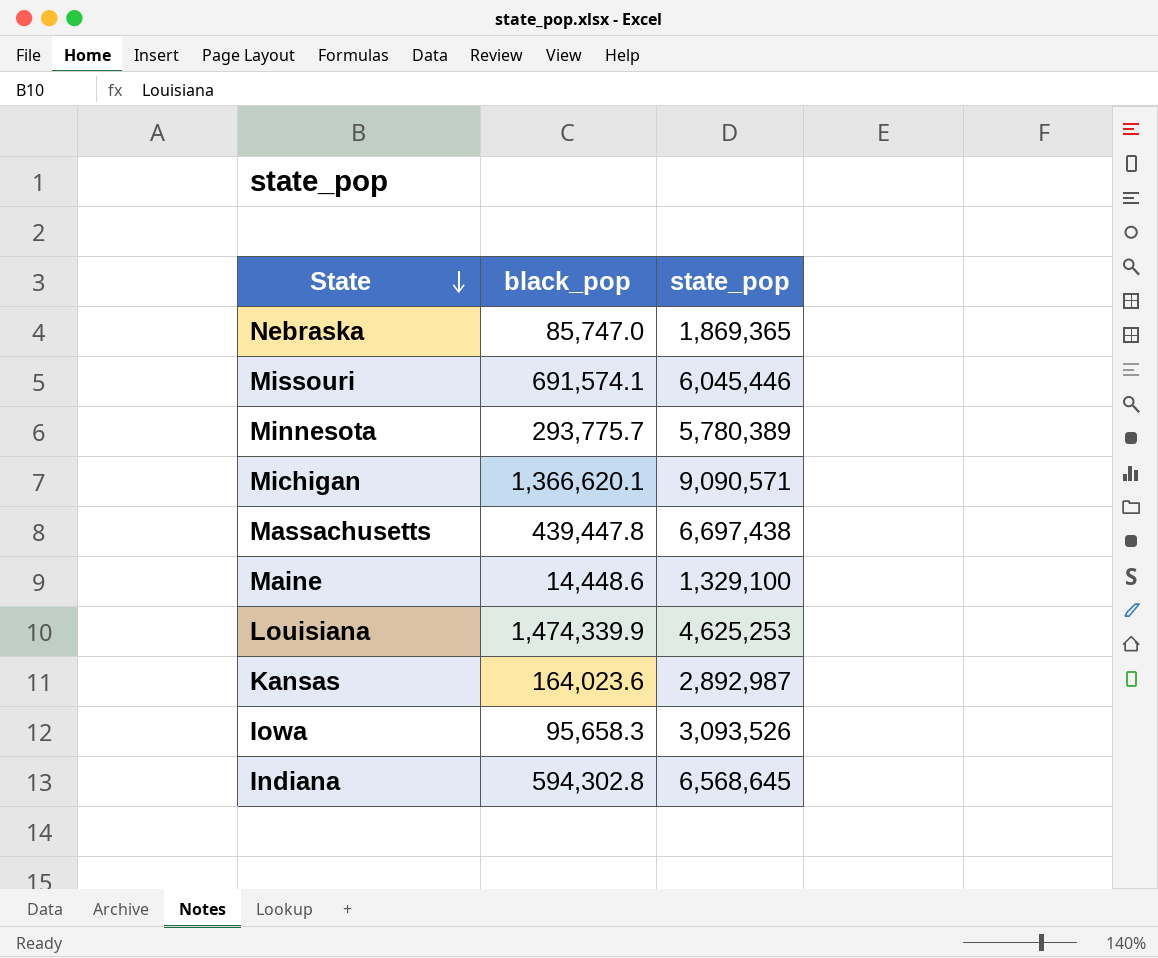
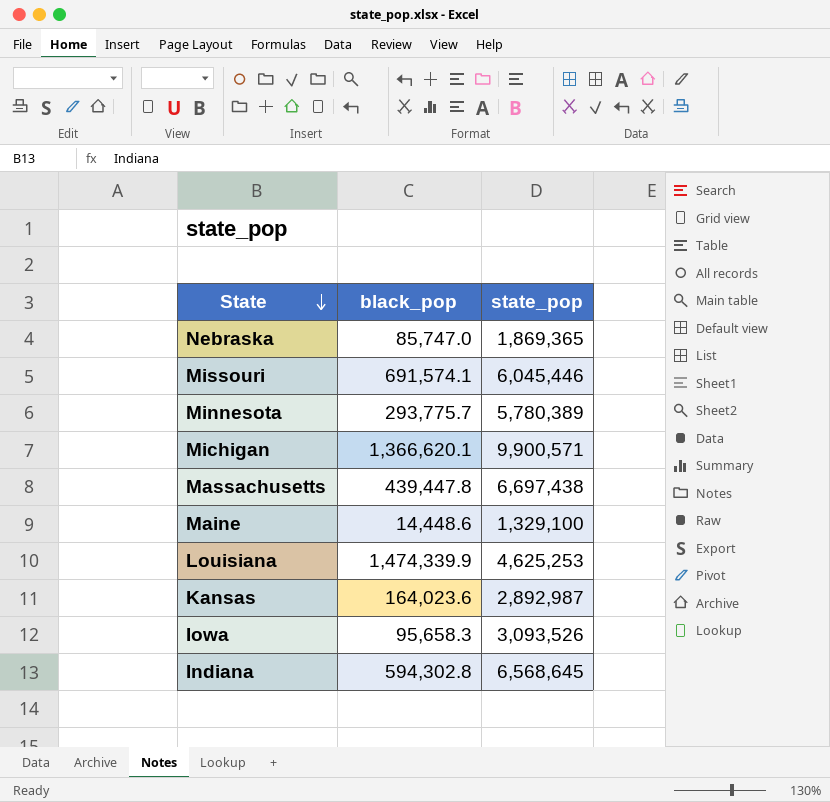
Michigan | state_pop: 9,090,571 -> 9,900,571

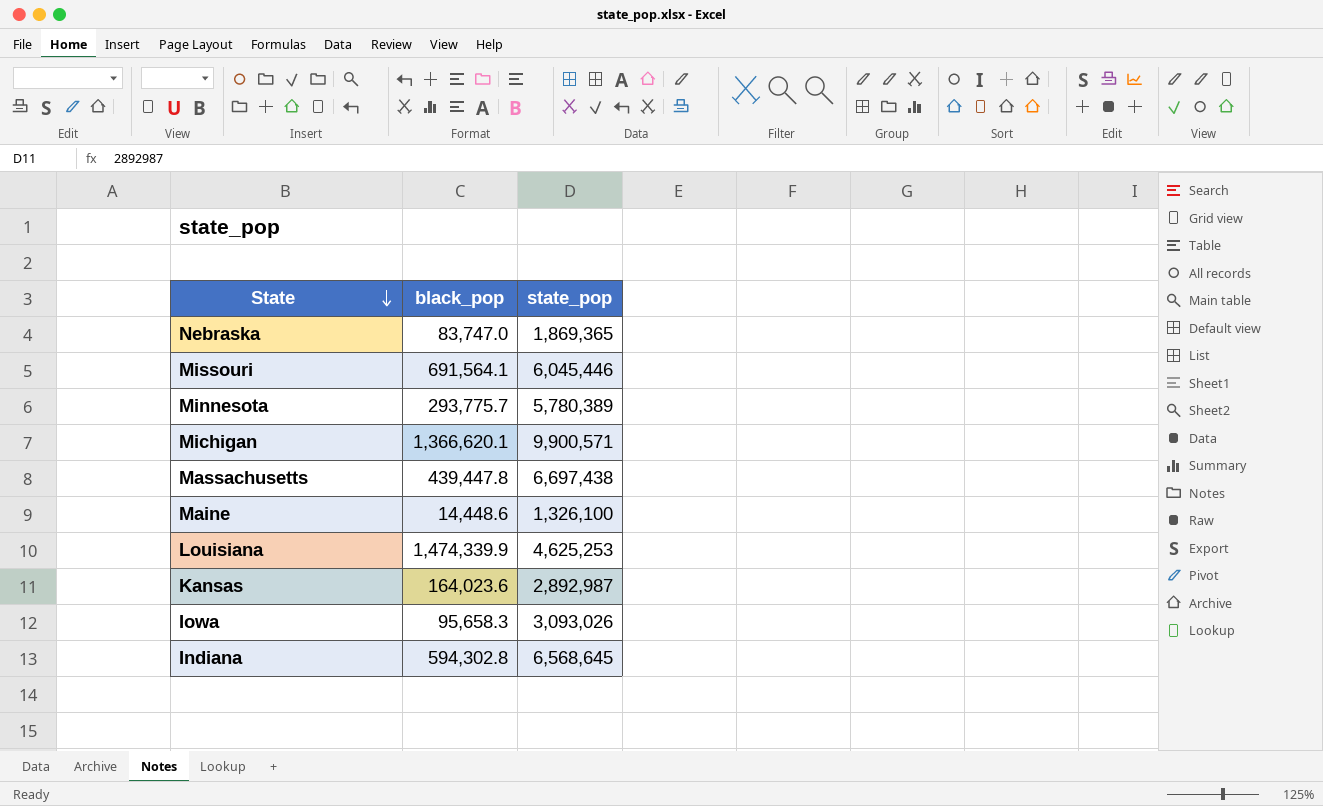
Nebraska | black_pop: 85,747.0 -> 83,747.0
Missouri | black_pop: 691,574.1 -> 691,564.1
Maine | state_pop: 1,329,100 -> 1,326,100
Iowa | state_pop: 3,093,526 -> 3,093,026

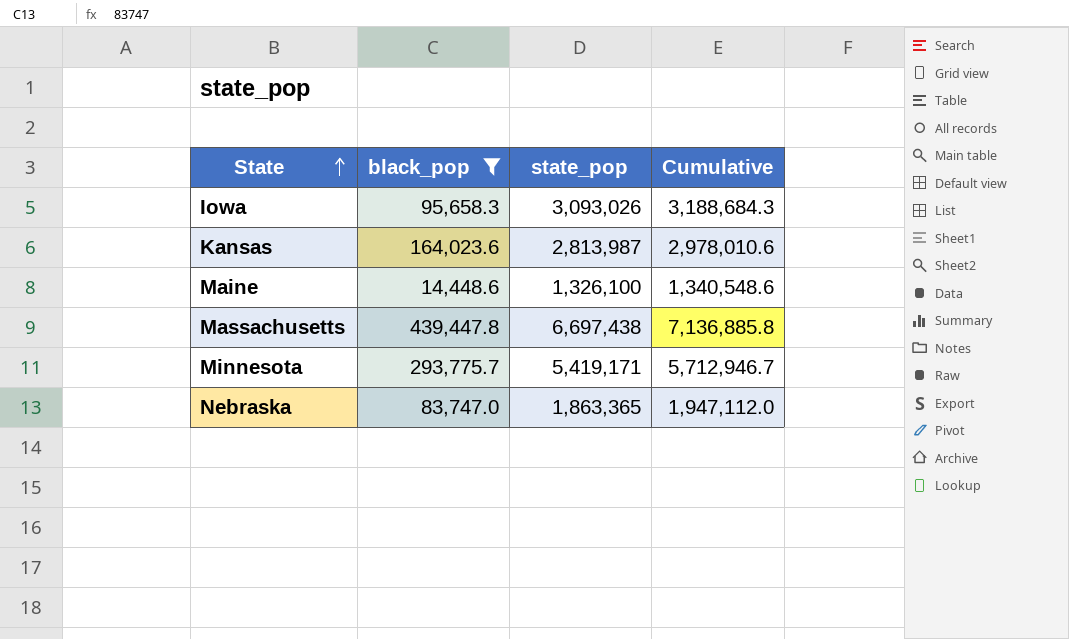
filter: none -> black_pop <= 439,447.8
row order: State descending -> State ascending
column Cumulative | formula: none -> [black_pop] + [state_pop]
Kansas | state_pop: 2,892,987 -> 2,813,987
Minnesota | state_pop: 5,780,389 -> 5,419,171
Nebraska | state_pop: 1,869,365 -> 1,863,365

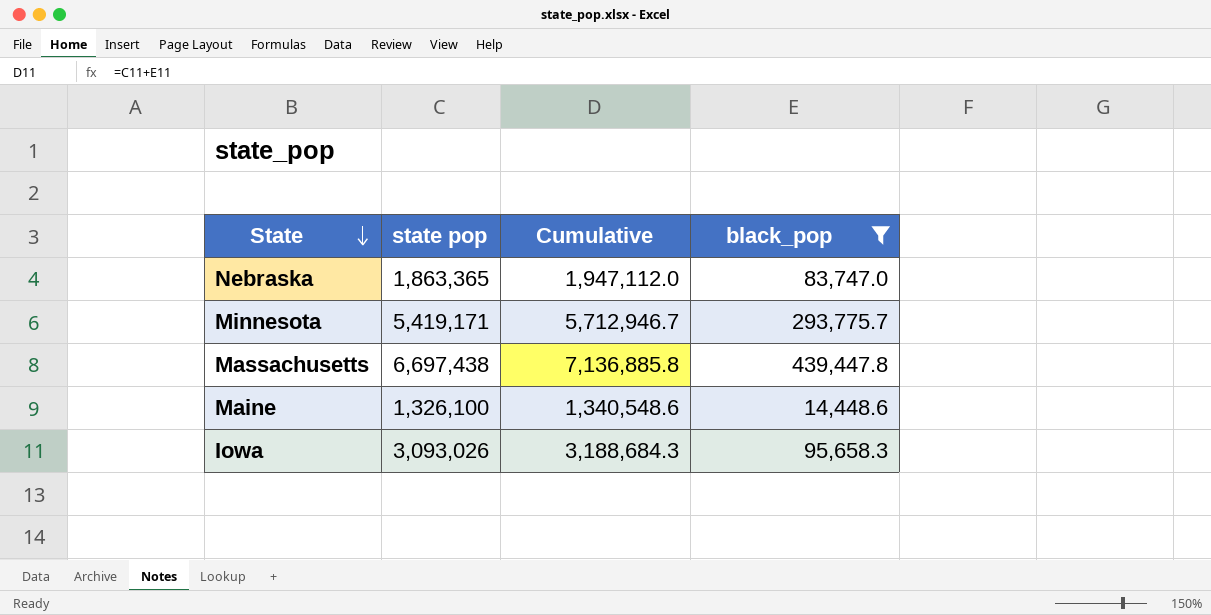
row order: State ascending -> State descending
column name: state_pop -> state pop
column black_pop | position: 2 -> 4
row Kansas: 164,023.6 | 2,813,987 | 2,978,010.6 -> none

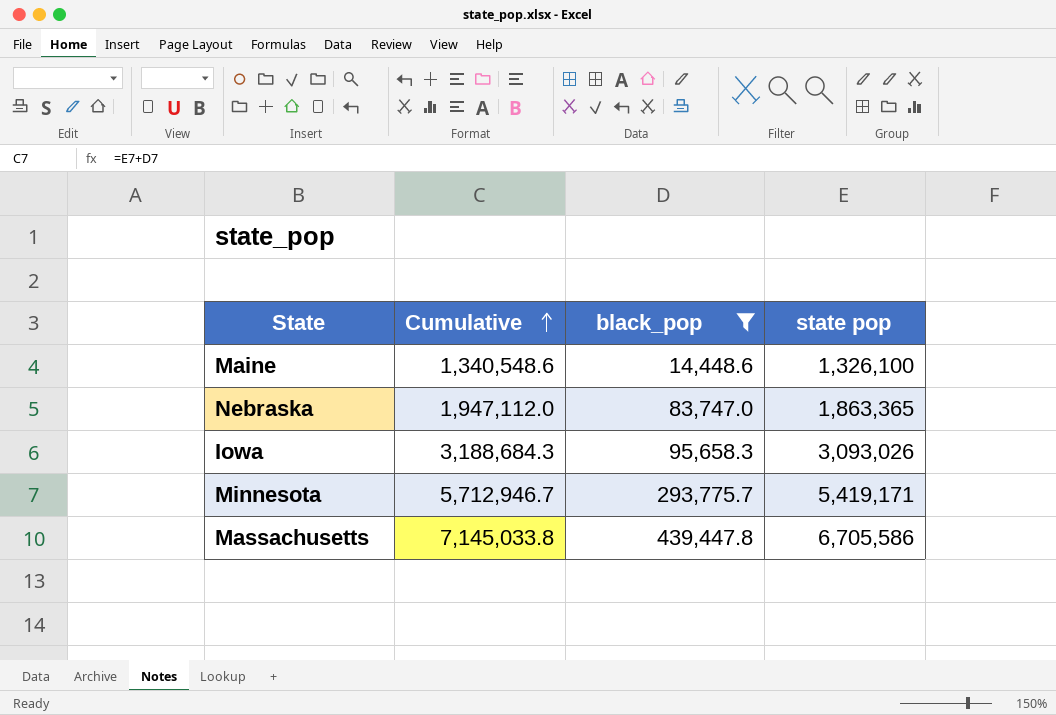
row order: State descending -> Cumulative ascending
column state pop | position: 2 -> 4
Massachusetts | Cumulative: 7,136,885.8 -> 7,145,033.8
Massachusetts | state pop: 6,697,438 -> 6,705,586

